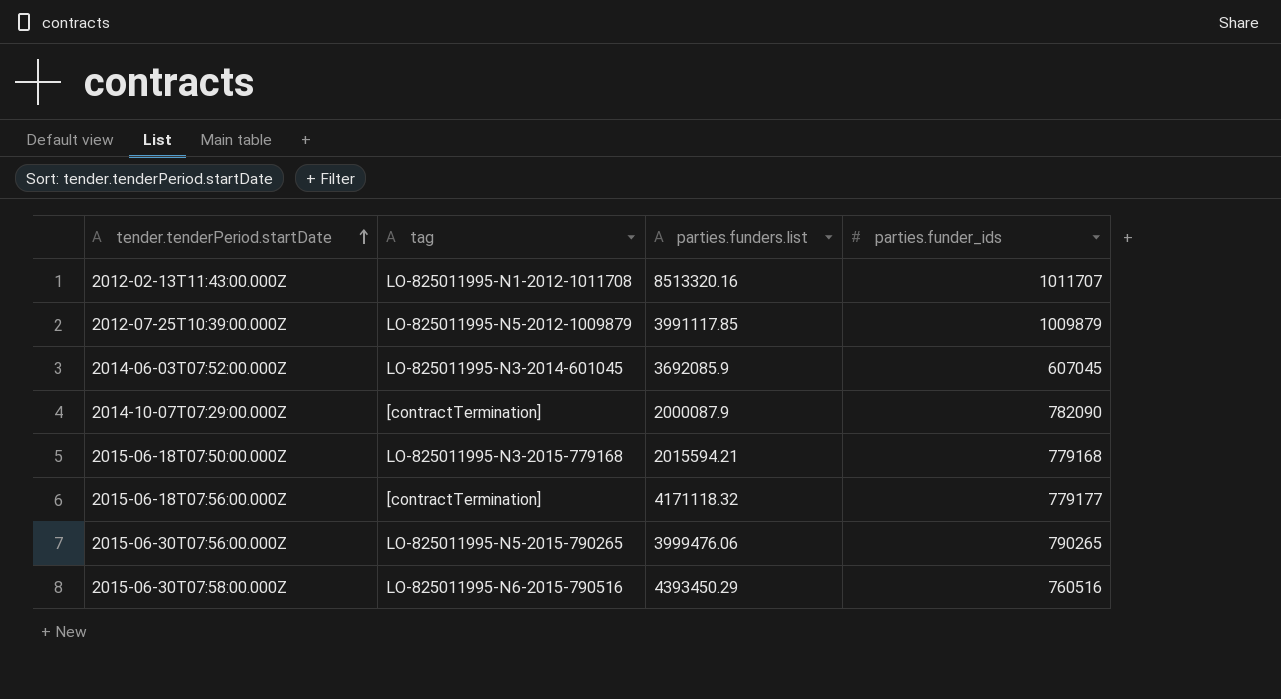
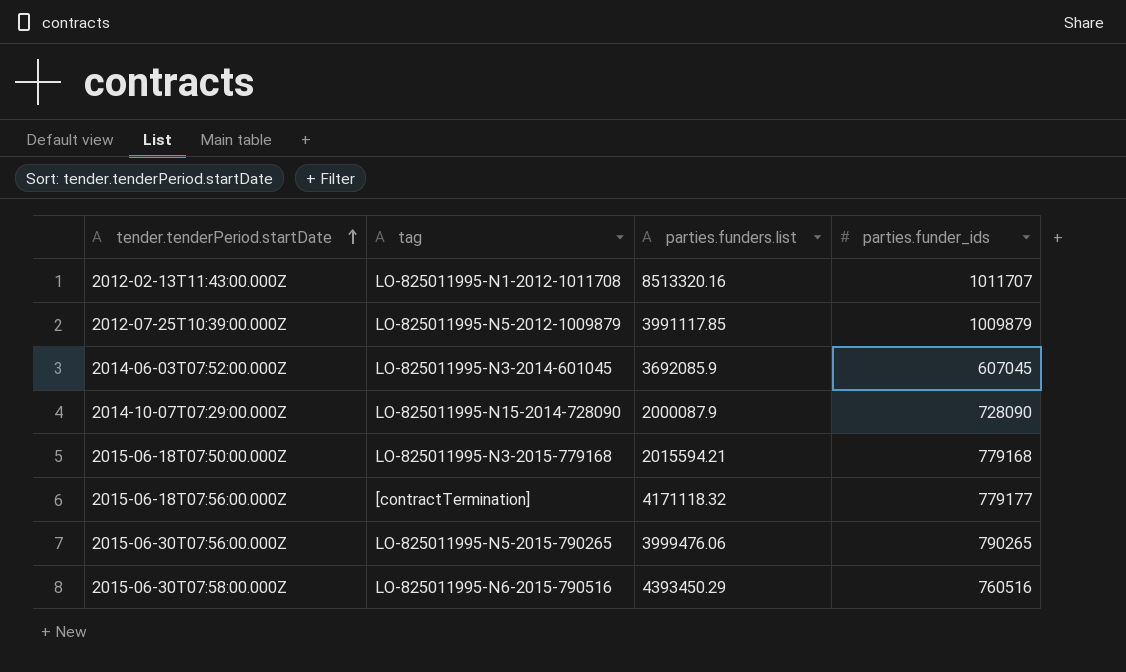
2014-10-07T07:29:00.000Z | tag: [contractTermination] -> LO-825011995-N15-2014-728090
2014-10-07T07:29:00.000Z | parties.funder_ids: 782090 -> 728090

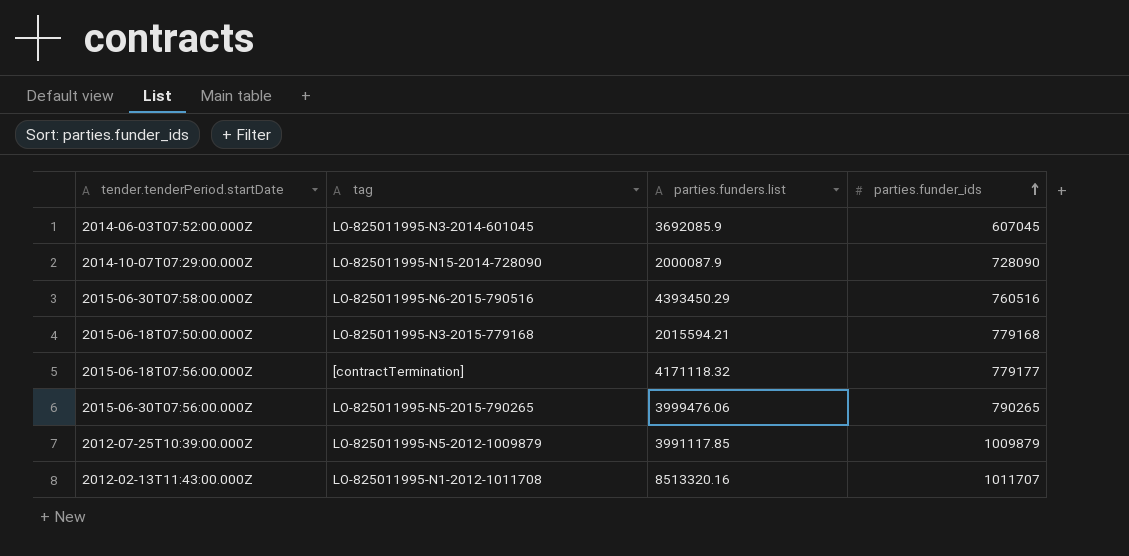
row order: tender.tenderPeriod.startDate ascending -> parties.funder_ids ascending

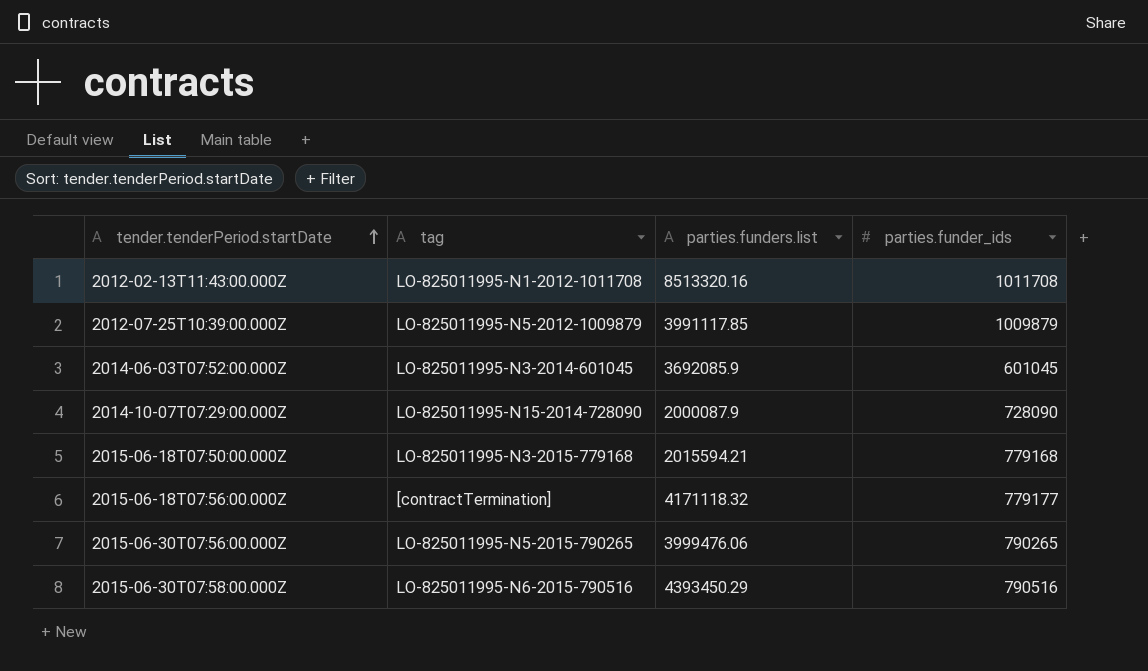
row order: parties.funder_ids ascending -> tender.tenderPeriod.startDate ascending
2012-02-13T11:43:00.000Z | parties.funder_ids: 1011707 -> 1011708
2014-06-03T07:52:00.000Z | parties.funder_ids: 607045 -> 601045
2015-06-30T07:58:00.000Z | parties.funder_ids: 760516 -> 790516

